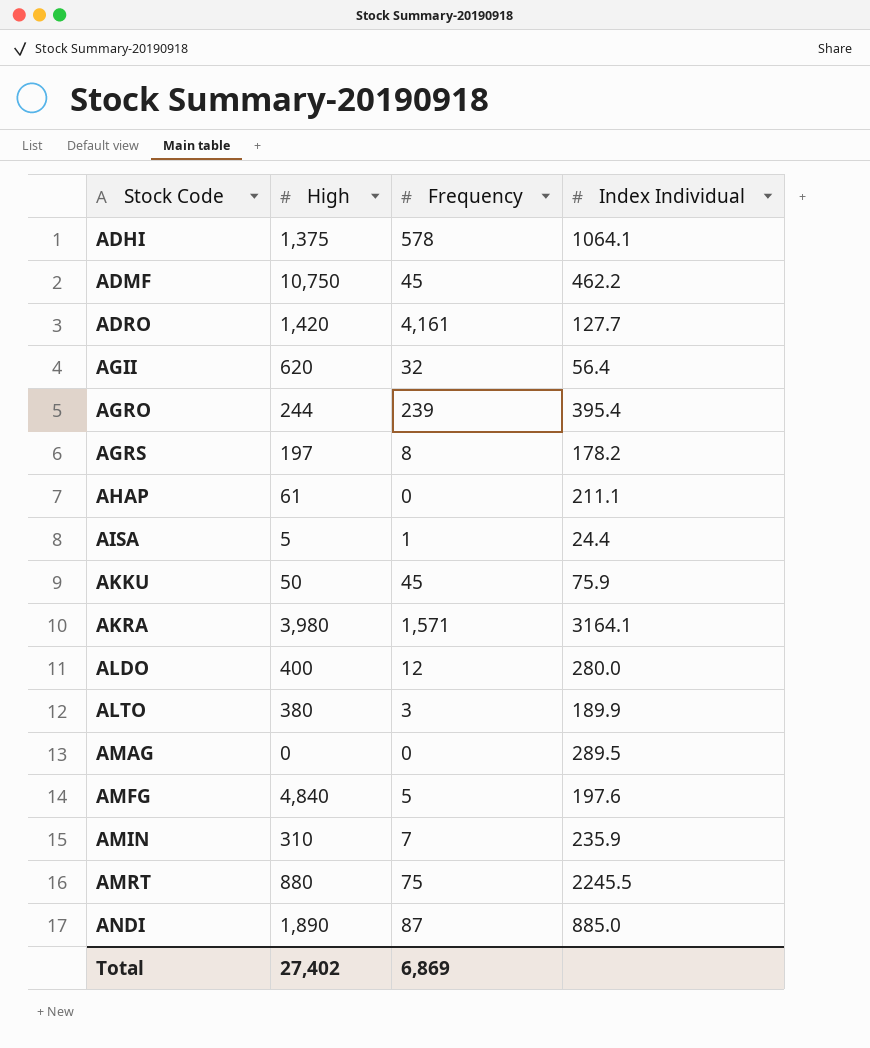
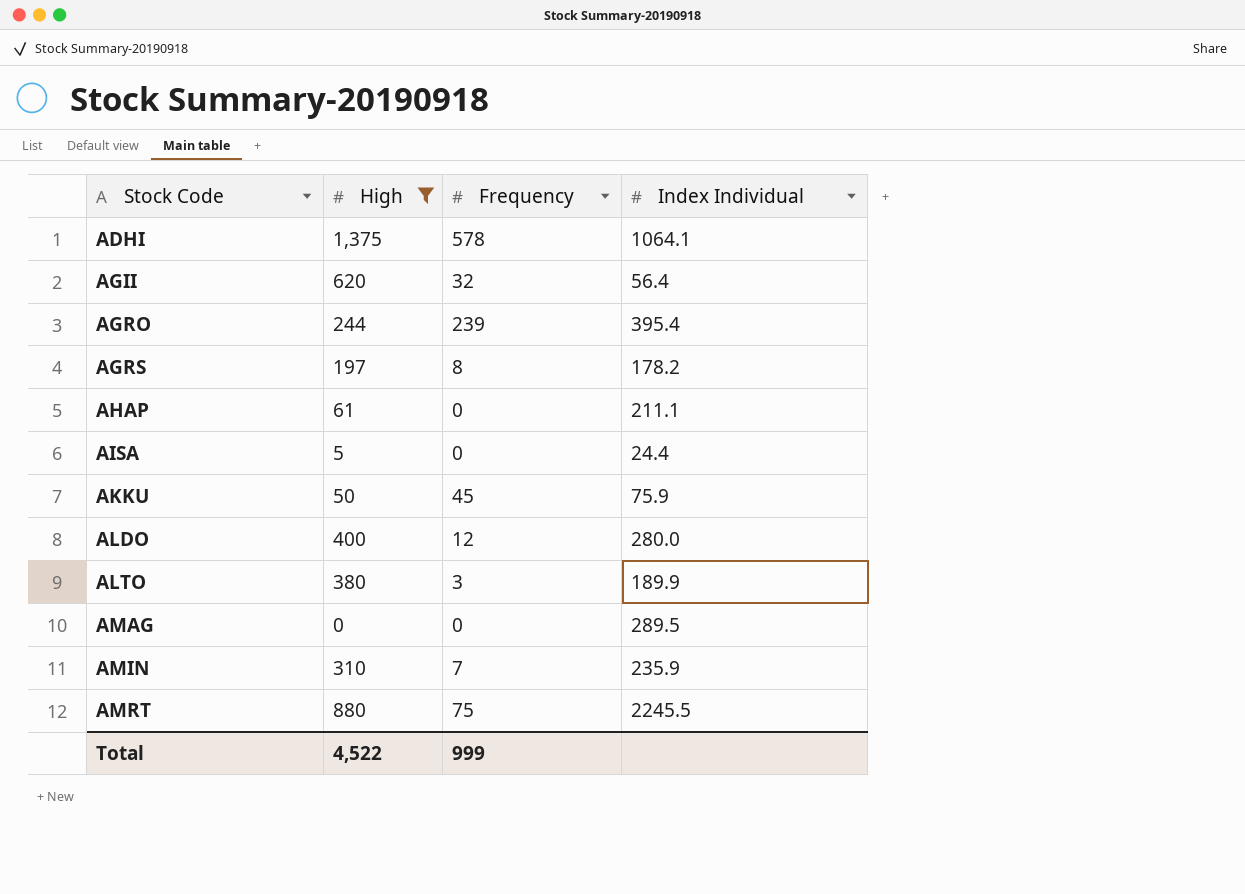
filter: none -> High <= 1,375
AISA | Frequency: 1 -> 0
Total | High: 27,402 -> 4,522
Total | Frequency: 6,869 -> 999

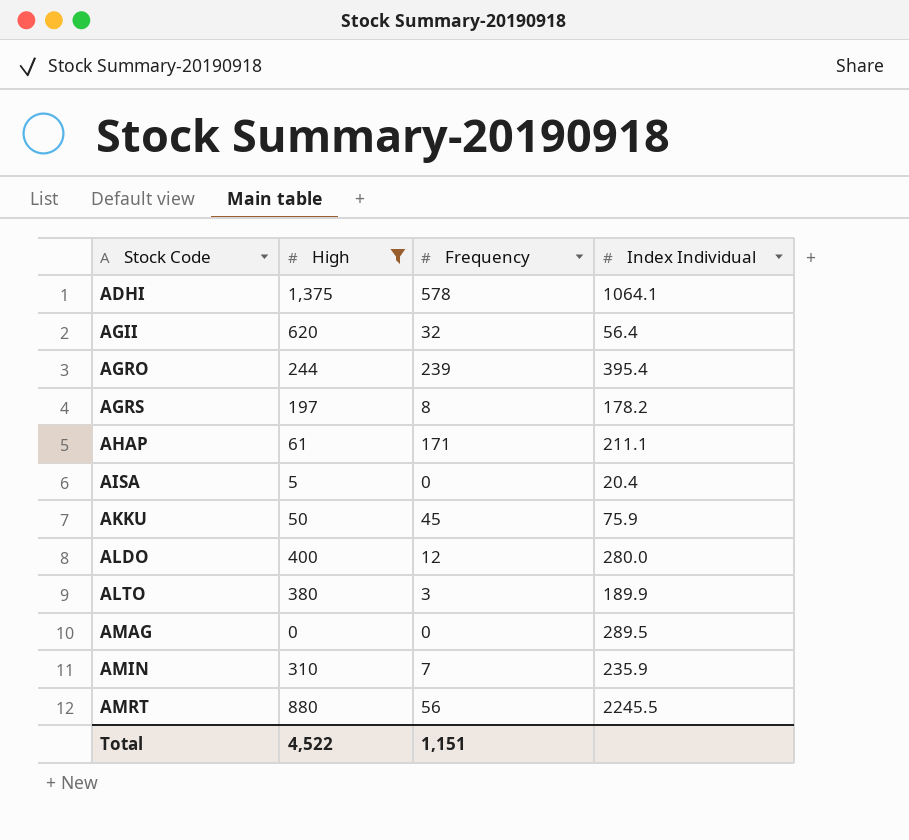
AHAP | Frequency: 0 -> 171
AISA | Index Individual: 24.4 -> 20.4
AMRT | Frequency: 75 -> 56
Total | Frequency: 999 -> 1,151

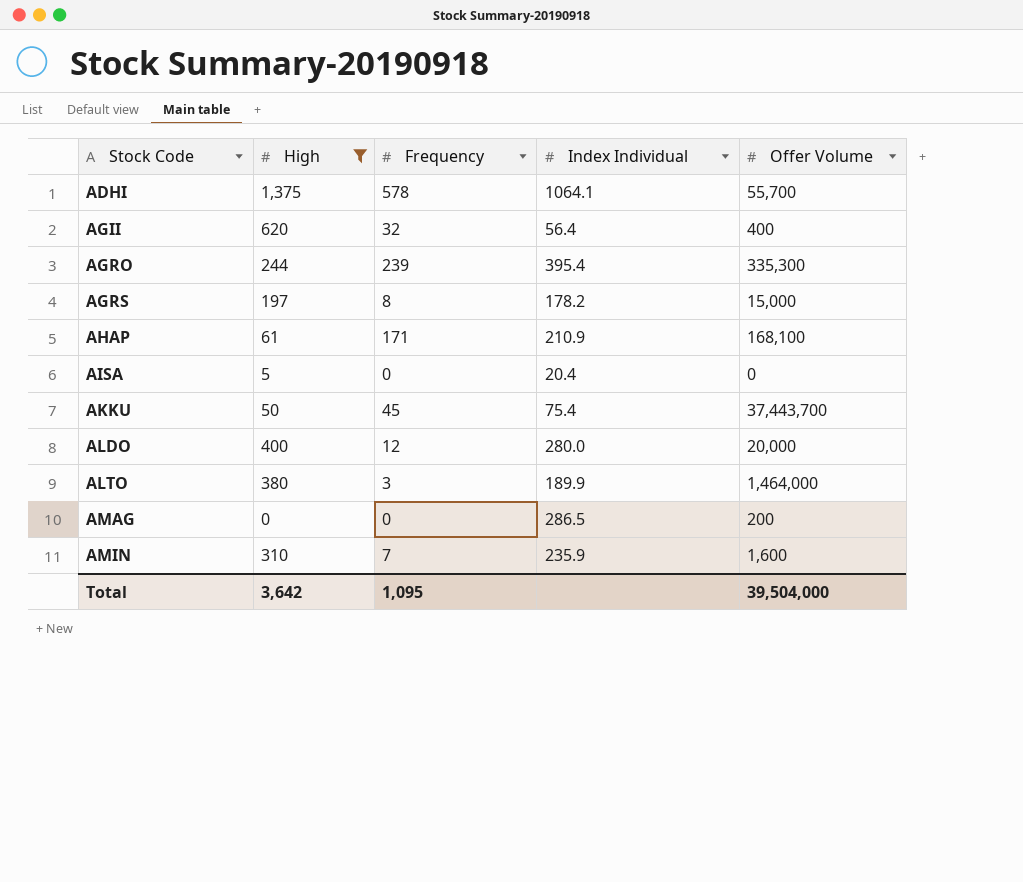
column Offer Volume | position: none -> 5
row AMRT: 880 | 56 | 2245.5 -> none
AHAP | Index Individual: 211.1 -> 210.9
AKKU | Index Individual: 75.9 -> 75.4
AMAG | Index Individual: 289.5 -> 286.5
Total | High: 4,522 -> 3,642
Total | Frequency: 1,151 -> 1,095

